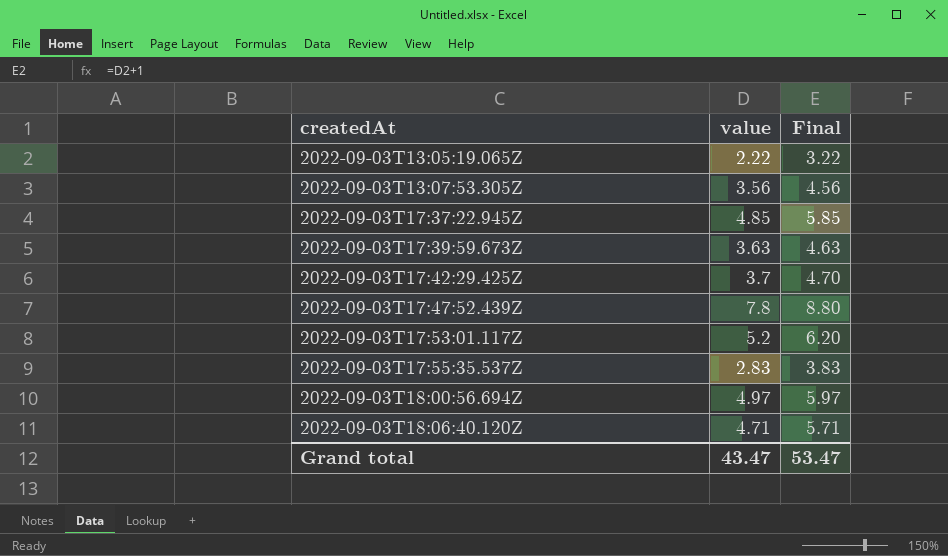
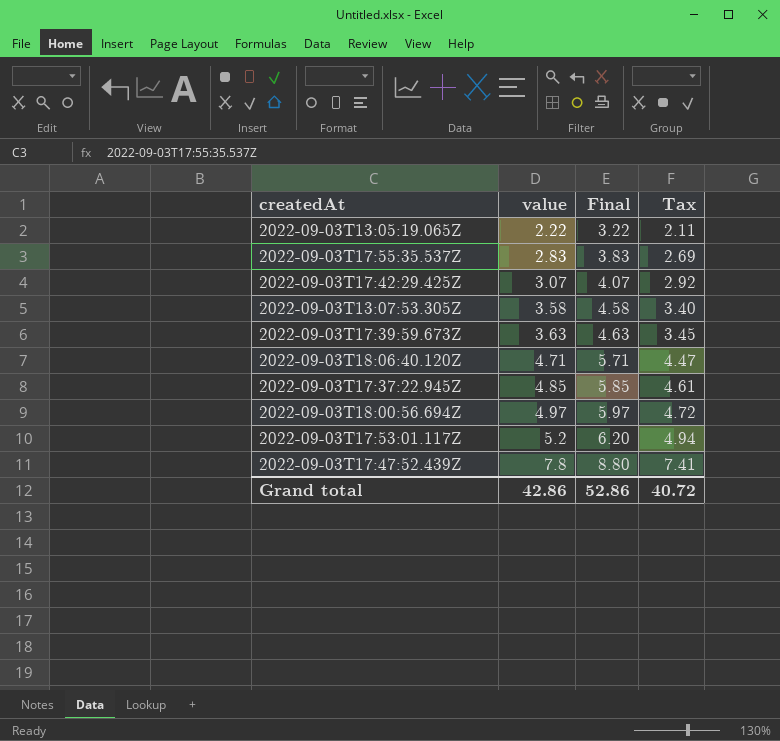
row order: createdAt ascending -> value ascending
column Tax | formula: none -> [value] * 0.95
2022-09-03T17:42:29.425Z | value: 3.7 -> 3.07
2022-09-03T17:42:29.425Z | Final: 4.70 -> 4.07
2022-09-03T13:07:53.305Z | value: 3.56 -> 3.58
2022-09-03T13:07:53.305Z | Final: 4.56 -> 4.58
Grand total | value: 43.47 -> 42.86
Grand total | Final: 53.47 -> 52.86

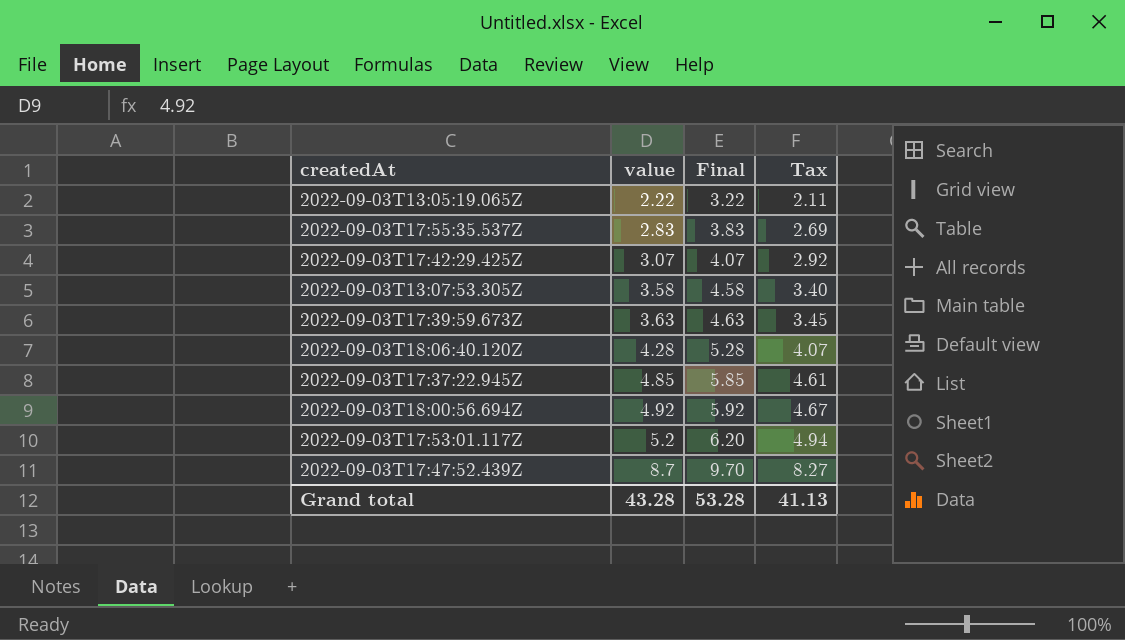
2022-09-03T18:06:40.120Z | value: 4.71 -> 4.28
2022-09-03T18:06:40.120Z | Final: 5.71 -> 5.28
2022-09-03T18:06:40.120Z | Tax: 4.47 -> 4.07
2022-09-03T18:00:56.694Z | value: 4.97 -> 4.92
2022-09-03T18:00:56.694Z | Final: 5.97 -> 5.92
2022-09-03T18:00:56.694Z | Tax: 4.72 -> 4.67
2022-09-03T17:47:52.439Z | value: 7.8 -> 8.7
2022-09-03T17:47:52.439Z | Final: 8.80 -> 9.70
2022-09-03T17:47:52.439Z | Tax: 7.41 -> 8.27
Grand total | value: 42.86 -> 43.28
Grand total | Final: 52.86 -> 53.28
Grand total | Tax: 40.72 -> 41.13

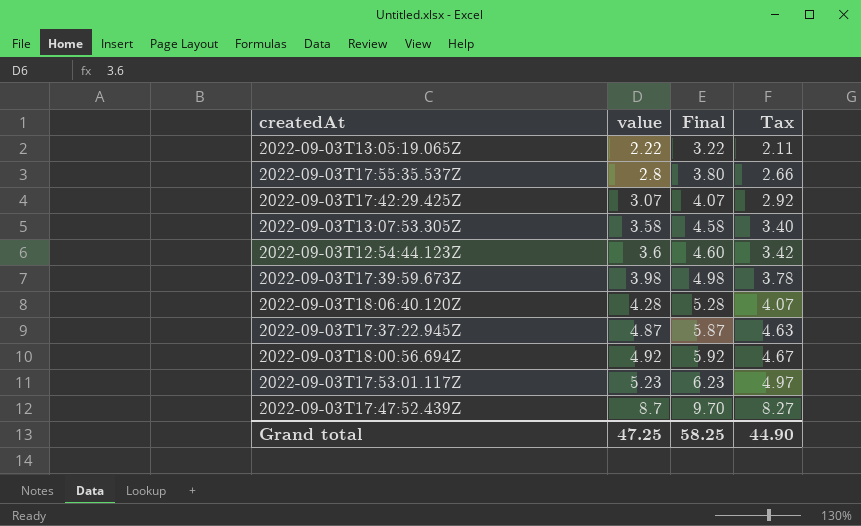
2022-09-03T17:55:35.537Z | value: 2.83 -> 2.8
2022-09-03T17:55:35.537Z | Final: 3.83 -> 3.80
2022-09-03T17:55:35.537Z | Tax: 2.69 -> 2.66
row 2022-09-03T12:54:44.123Z: none -> 3.6 | 4.60 | 3.42
2022-09-03T17:39:59.673Z | value: 3.63 -> 3.98
2022-09-03T17:39:59.673Z | Final: 4.63 -> 4.98
2022-09-03T17:39:59.673Z | Tax: 3.45 -> 3.78
2022-09-03T17:37:22.945Z | value: 4.85 -> 4.87
2022-09-03T17:37:22.945Z | Final: 5.85 -> 5.87
2022-09-03T17:37:22.945Z | Tax: 4.61 -> 4.63
2022-09-03T17:53:01.117Z | value: 5.2 -> 5.23
2022-09-03T17:53:01.117Z | Final: 6.20 -> 6.23
2022-09-03T17:53:01.117Z | Tax: 4.94 -> 4.97
Grand total | value: 43.28 -> 47.25
Grand total | Final: 53.28 -> 58.25
Grand total | Tax: 41.13 -> 44.90

